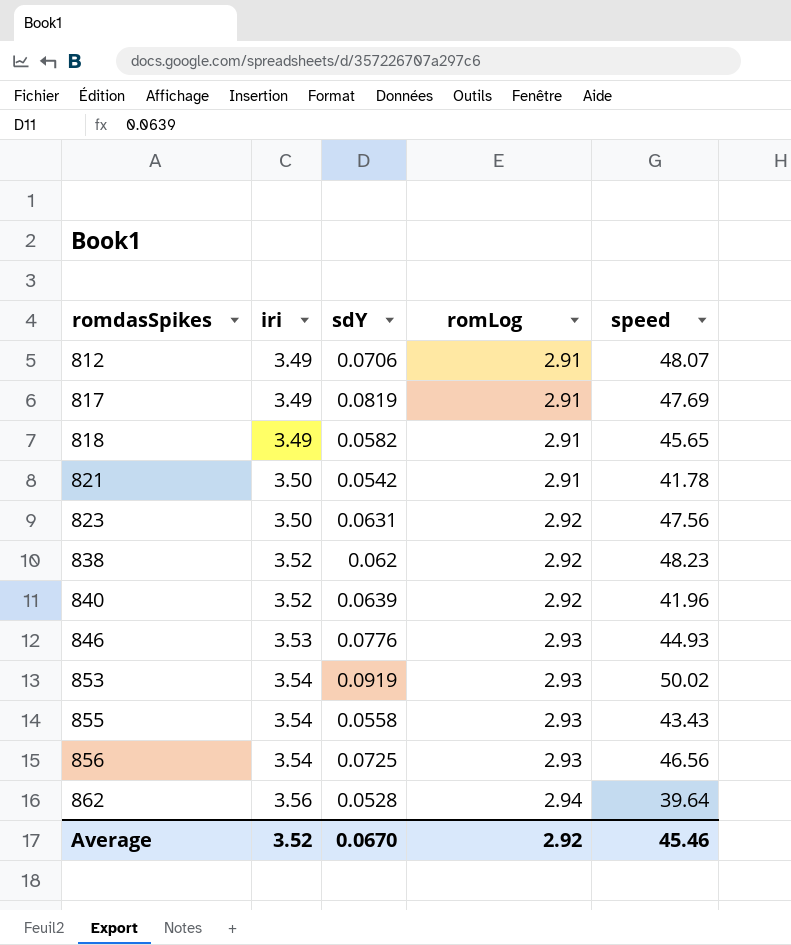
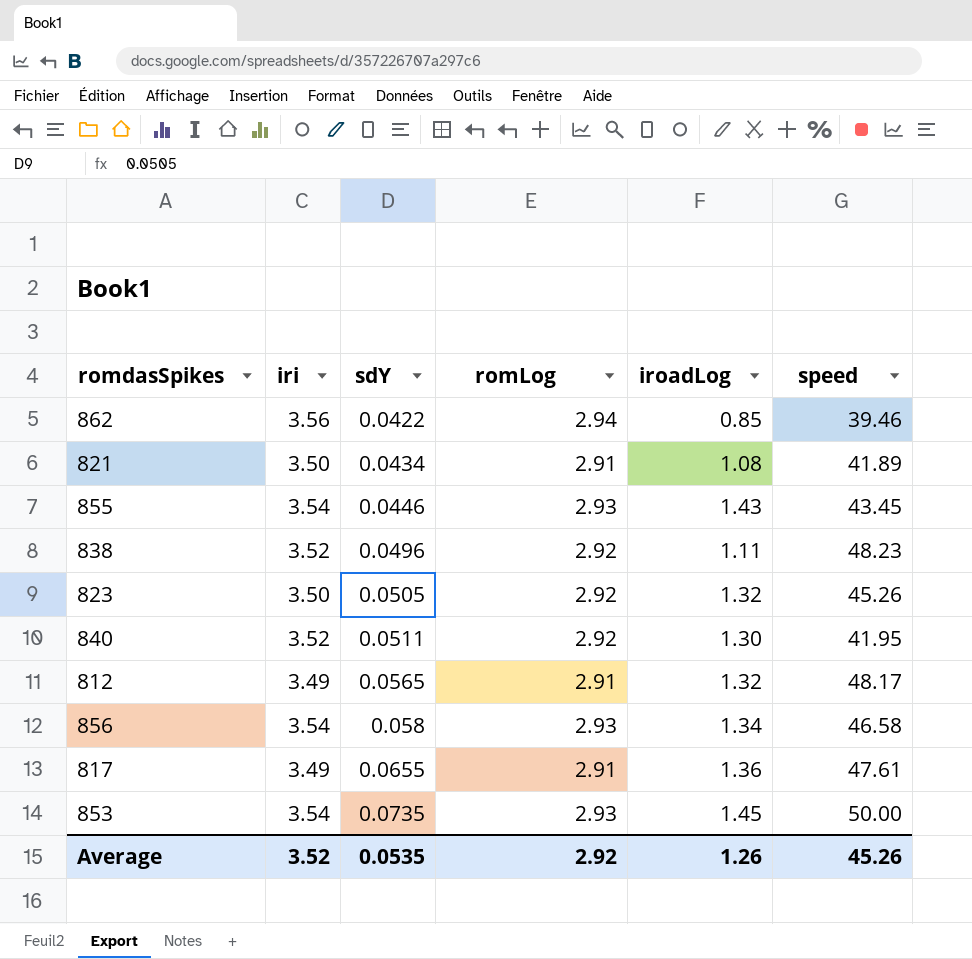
row order: romdasSpikes ascending -> sdY ascending
column iroadLog | position: none -> 5
row 818: 3.49 | 0.0582 | 2.91 | 45.65 -> none
row 846: 3.53 | 0.0776 | 2.93 | 44.93 -> none
862 | sdY: 0.0528 -> 0.0422
862 | speed: 39.64 -> 39.46
821 | sdY: 0.0542 -> 0.0434
821 | speed: 41.78 -> 41.89
855 | sdY: 0.0558 -> 0.0446
855 | speed: 43.43 -> 43.45
838 | sdY: 0.062 -> 0.0496
823 | sdY: 0.0631 -> 0.0505
823 | speed: 47.56 -> 45.26
840 | sdY: 0.0639 -> 0.0511
840 | speed: 41.96 -> 41.95
812 | sdY: 0.0706 -> 0.0565
812 | speed: 48.07 -> 48.17
856 | sdY: 0.0725 -> 0.058
856 | speed: 46.56 -> 46.58
817 | sdY: 0.0819 -> 0.0655
817 | speed: 47.69 -> 47.61
853 | sdY: 0.0919 -> 0.0735
853 | speed: 50.02 -> 50.00
Average | sdY: 0.0670 -> 0.0535
Average | speed: 45.46 -> 45.26

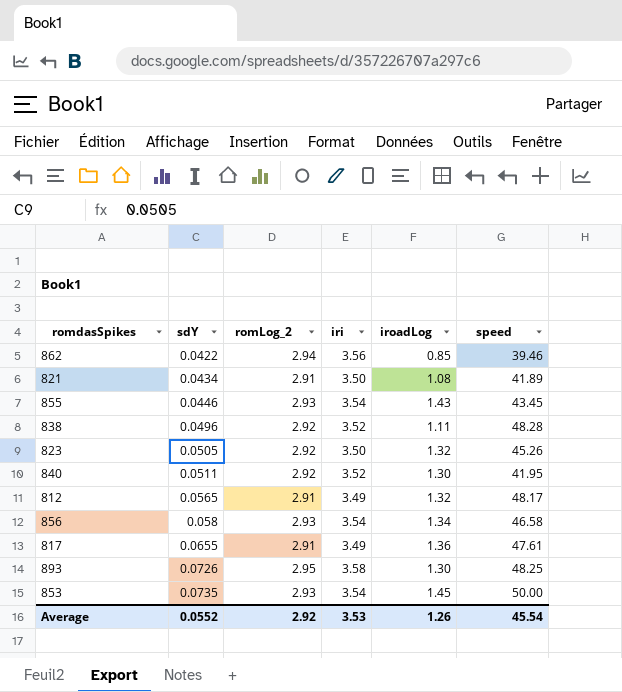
column name: romLog -> romLog_2
column iri | position: 2 -> 4
838 | speed: 48.23 -> 48.28
row 893: none -> 0.0726 | 2.95 | 3.58 | 1.30 | 48.25
Average | sdY: 0.0535 -> 0.0552
Average | iri: 3.52 -> 3.53
Average | speed: 45.26 -> 45.54

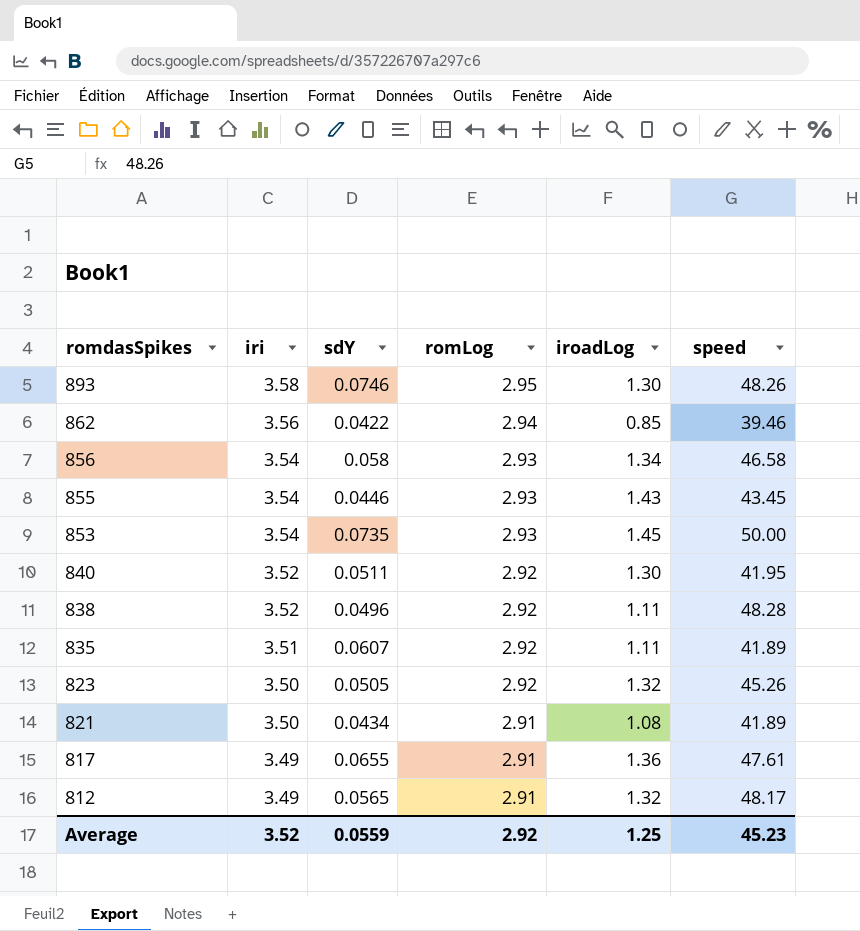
row order: sdY ascending -> romdasSpikes descending
column iri | position: 4 -> 2
column name: romLog_2 -> romLog
893 | sdY: 0.0726 -> 0.0746
893 | speed: 48.25 -> 48.26
row 835: none -> 3.51 | 0.0607 | 2.92 | 1.11 | 41.89
Average | iri: 3.53 -> 3.52
Average | sdY: 0.0552 -> 0.0559
Average | iroadLog: 1.26 -> 1.25
Average | speed: 45.54 -> 45.23

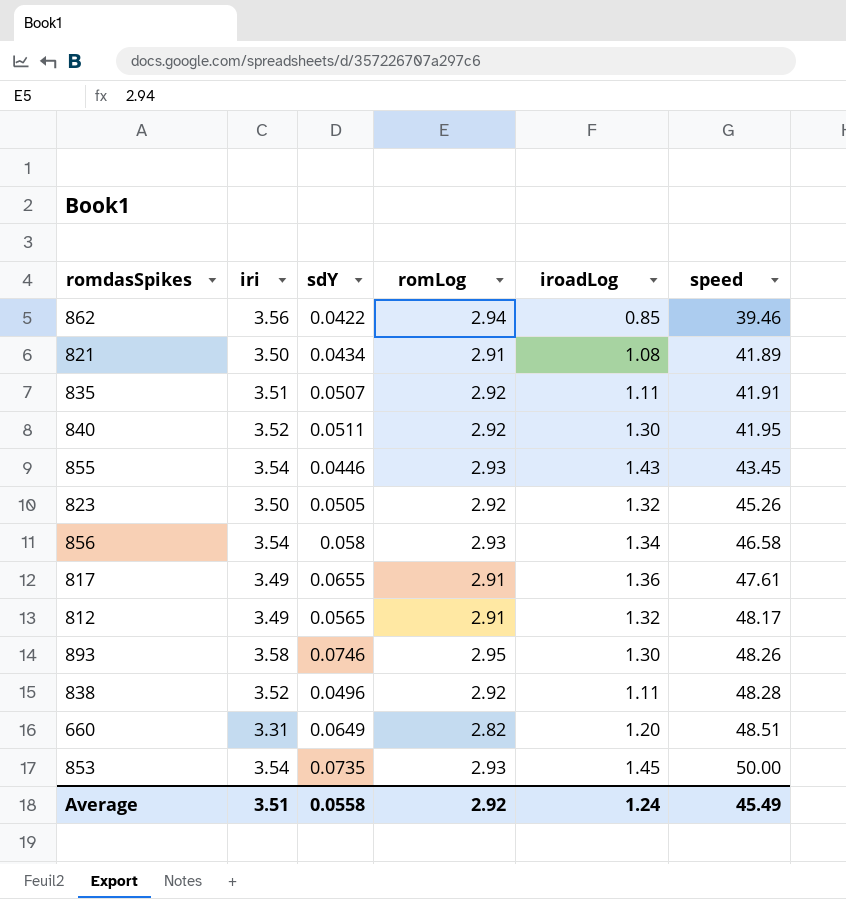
row order: romdasSpikes descending -> speed ascending
835 | sdY: 0.0607 -> 0.0507
835 | speed: 41.89 -> 41.91
row 660: none -> 3.31 | 0.0649 | 2.82 | 1.20 | 48.51
Average | iri: 3.52 -> 3.51
Average | sdY: 0.0559 -> 0.0558
Average | iroadLog: 1.25 -> 1.24
Average | speed: 45.23 -> 45.49

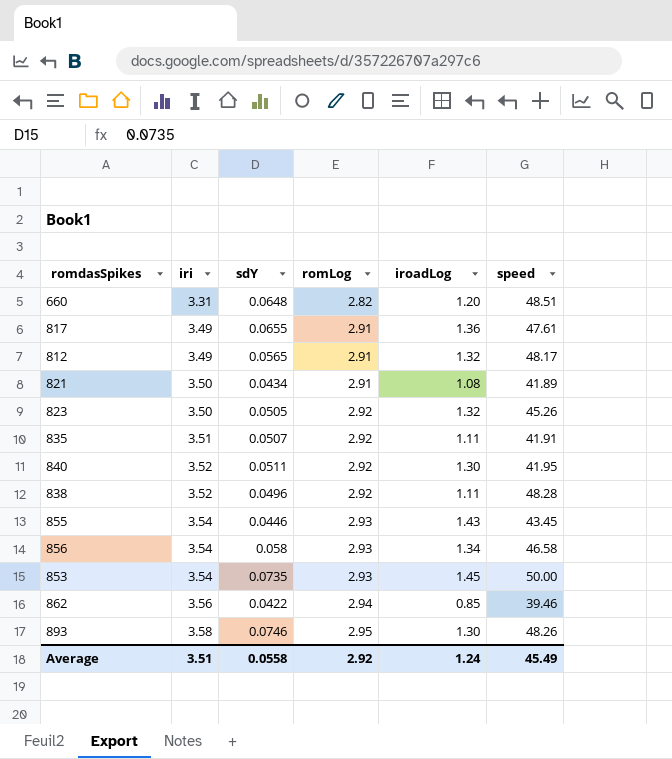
row order: speed ascending -> iri ascending
660 | sdY: 0.0649 -> 0.0648

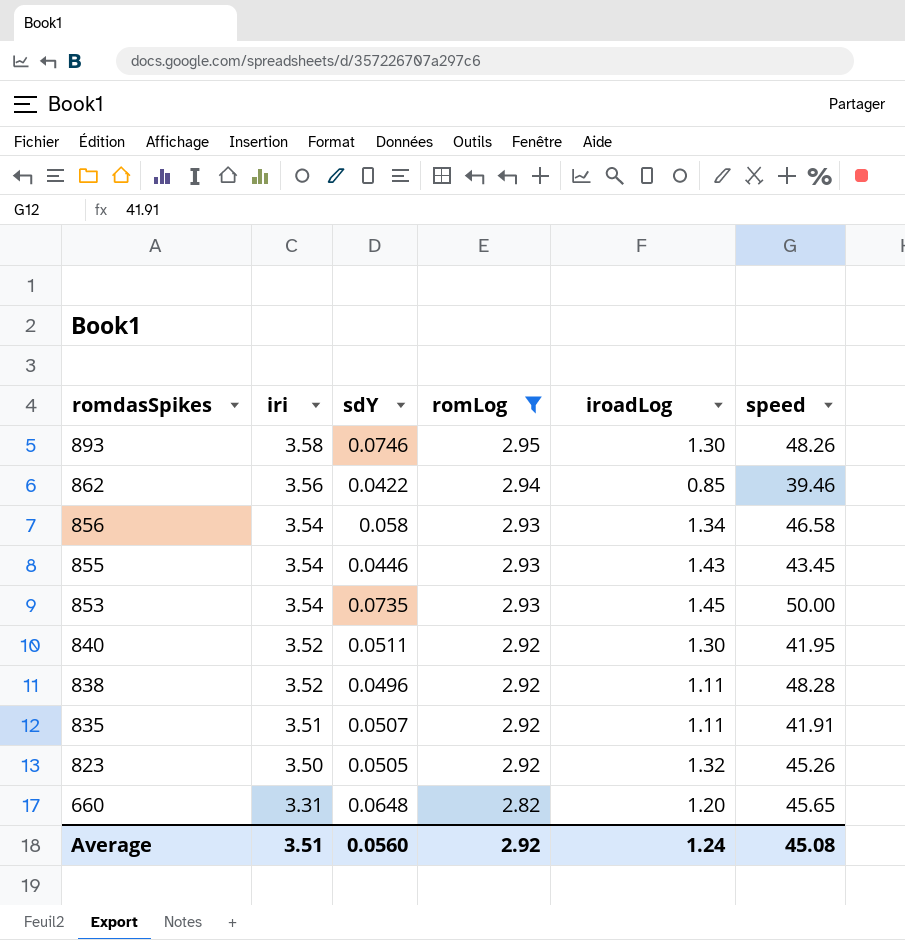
filter: none -> romLog != 2.91
row order: iri ascending -> romdasSpikes descending
660 | speed: 48.51 -> 45.65
Average | sdY: 0.0558 -> 0.0560
Average | speed: 45.49 -> 45.08

